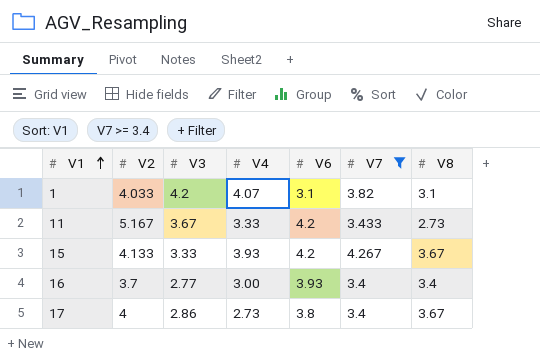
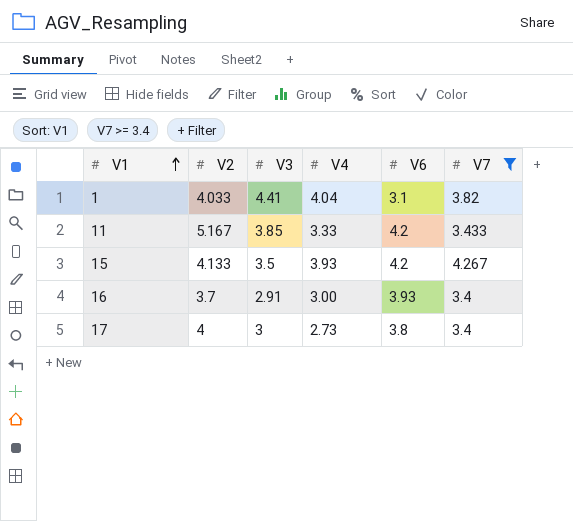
column V8 | position: 7 -> none
1 | V3: 4.2 -> 4.41
1 | V4: 4.07 -> 4.04
11 | V3: 3.67 -> 3.85
15 | V3: 3.33 -> 3.5
16 | V3: 2.77 -> 2.91
17 | V3: 2.86 -> 3

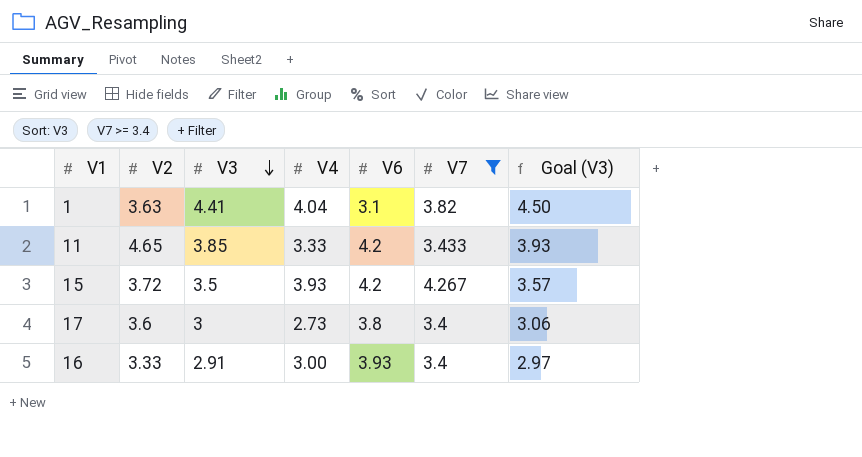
row order: V1 ascending -> V3 descending
column Goal (V3) | formula: none -> [V3] * 1.02
1 | V2: 4.033 -> 3.63
11 | V2: 5.167 -> 4.65
15 | V2: 4.133 -> 3.72
17 | V2: 4 -> 3.6
16 | V2: 3.7 -> 3.33

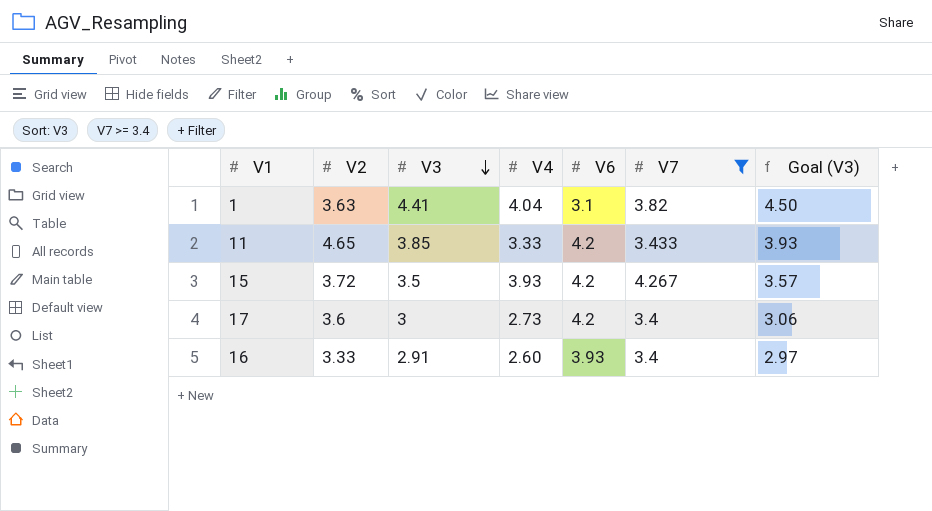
17 | V6: 3.8 -> 4.2
16 | V4: 3.00 -> 2.60

